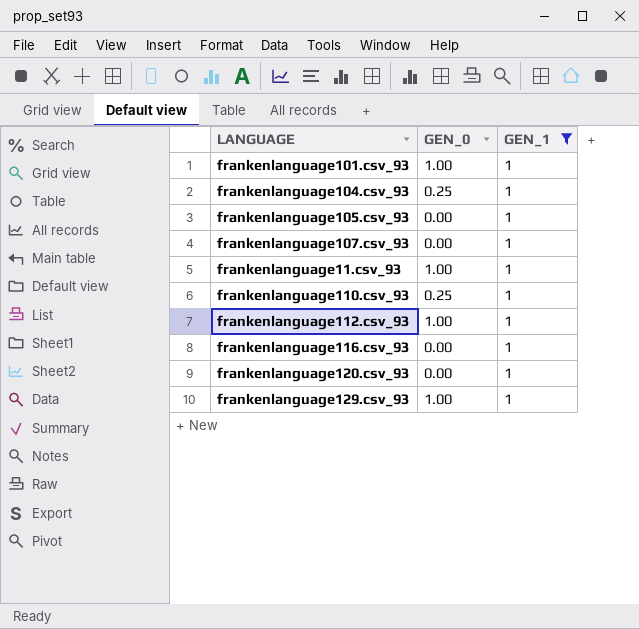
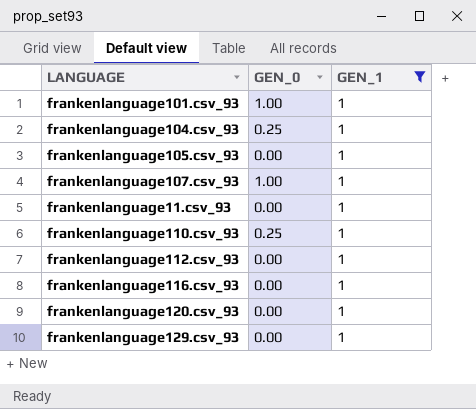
frankenlanguage107.csv_93 | GEN_0: 0.00 -> 1.00
frankenlanguage11.csv_93 | GEN_0: 1.00 -> 0.00
frankenlanguage112.csv_93 | GEN_0: 1.00 -> 0.00
frankenlanguage129.csv_93 | GEN_0: 1.00 -> 0.00

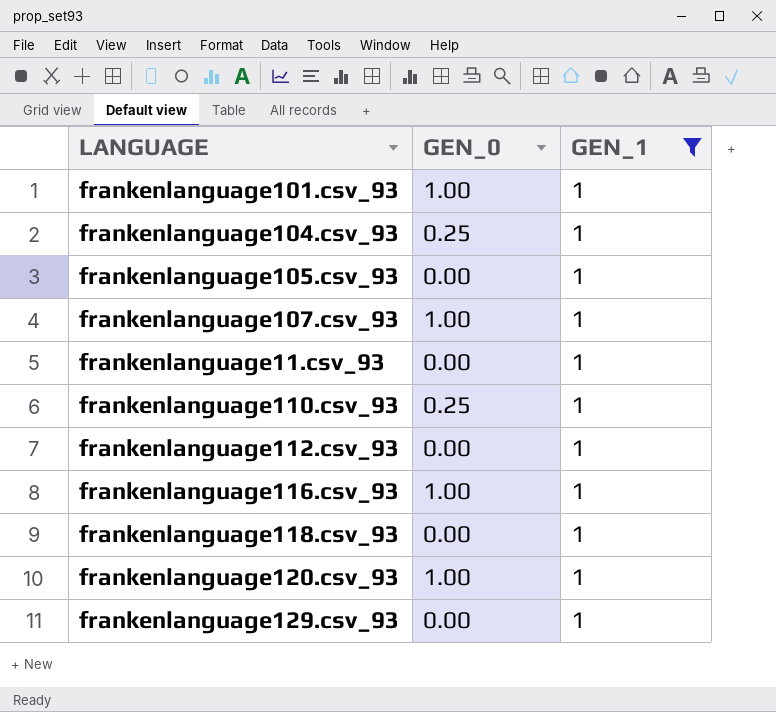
frankenlanguage116.csv_93 | GEN_0: 0.00 -> 1.00
row frankenlanguage118.csv_93: none -> 0.00 | 1
frankenlanguage120.csv_93 | GEN_0: 0.00 -> 1.00

